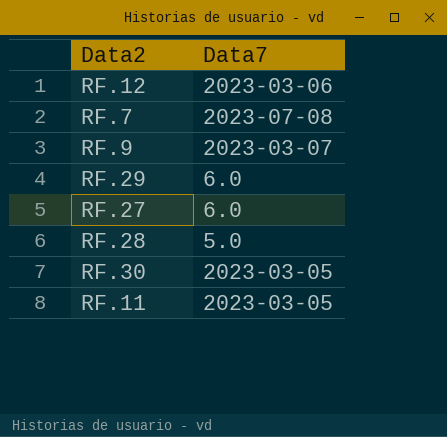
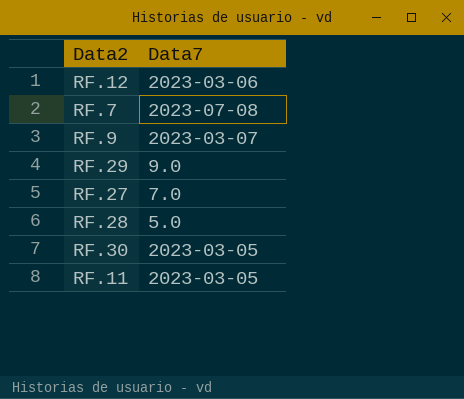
RF.29 | Data7: 6.0 -> 9.0
RF.27 | Data7: 6.0 -> 7.0

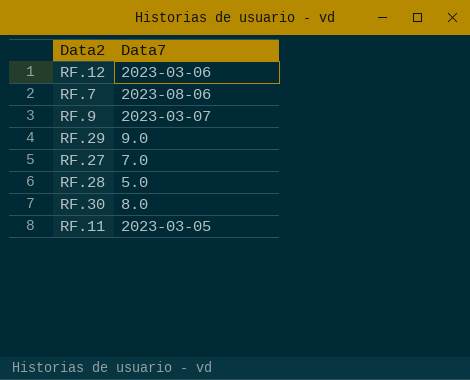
RF.7 | Data7: 2023-07-08 -> 2023-08-06
RF.30 | Data7: 2023-03-05 -> 8.0

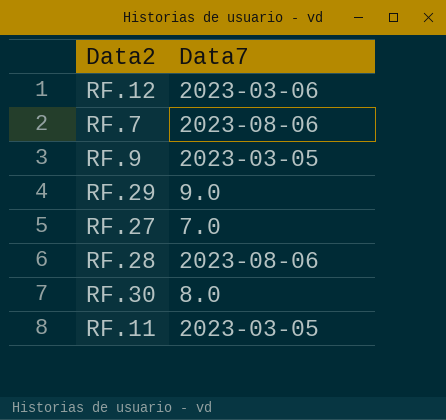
RF.9 | Data7: 2023-03-07 -> 2023-03-05
RF.28 | Data7: 5.0 -> 2023-08-06

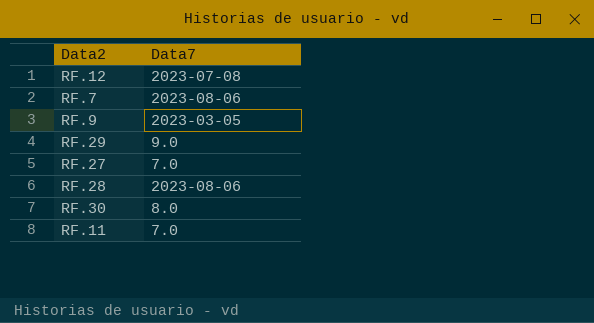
RF.12 | Data7: 2023-03-06 -> 2023-07-08
RF.11 | Data7: 2023-03-05 -> 7.0

